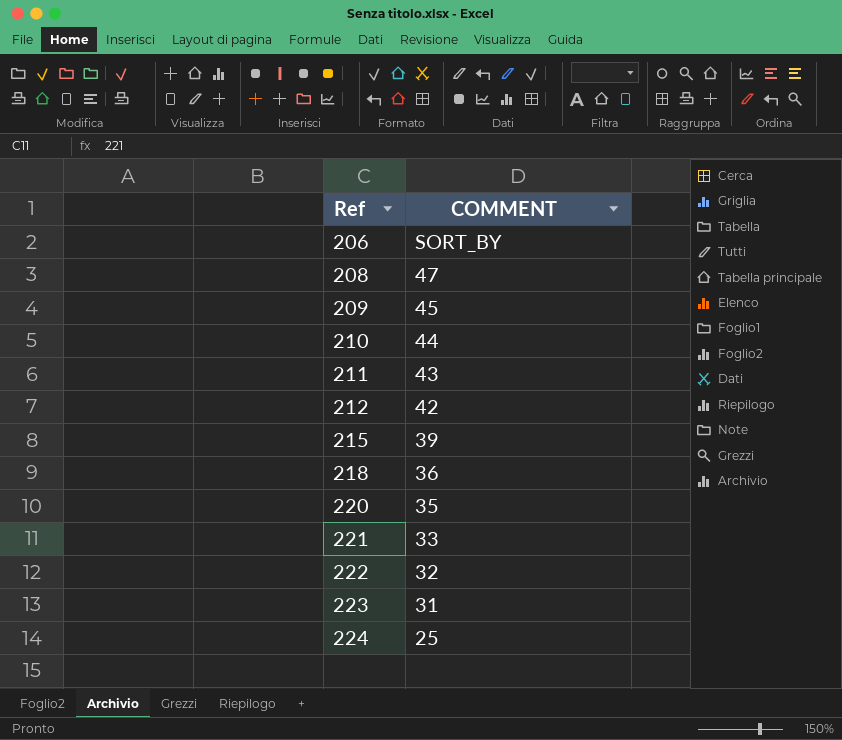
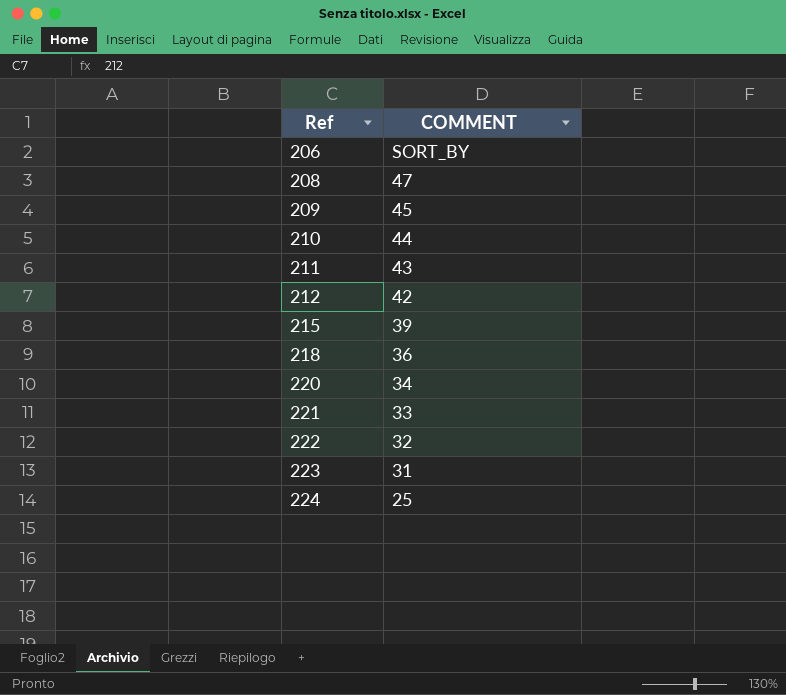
220 | COMMENT: 35 -> 34

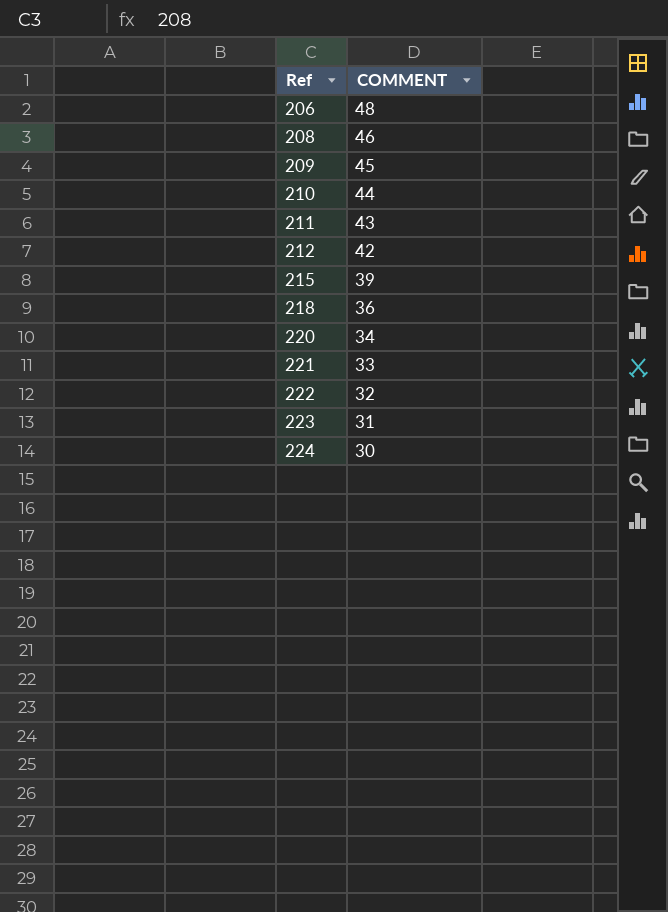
206 | COMMENT: SORT_BY -> 48
208 | COMMENT: 47 -> 46
224 | COMMENT: 25 -> 30

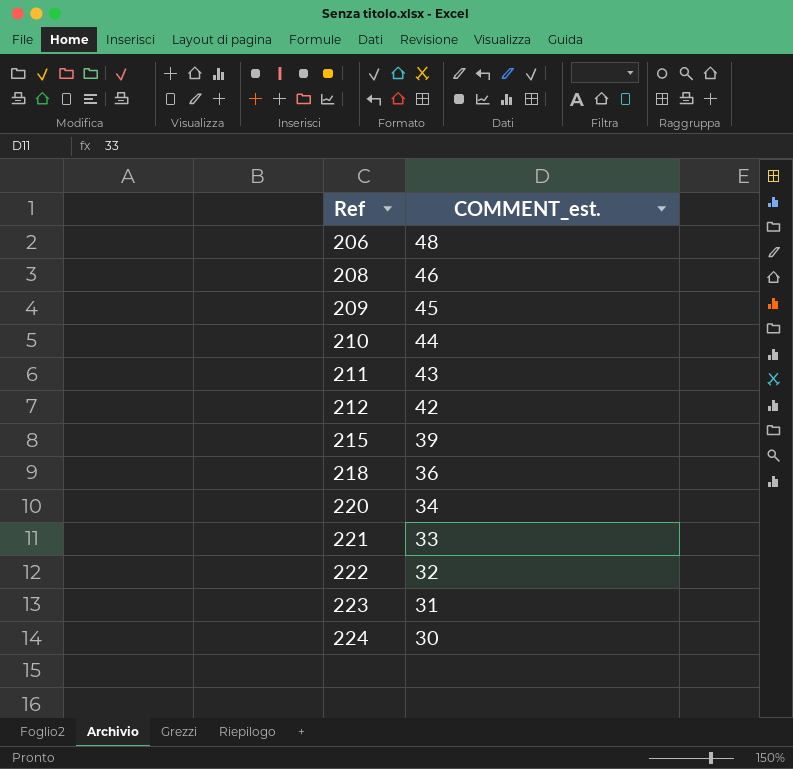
column name: COMMENT -> COMMENT_est.

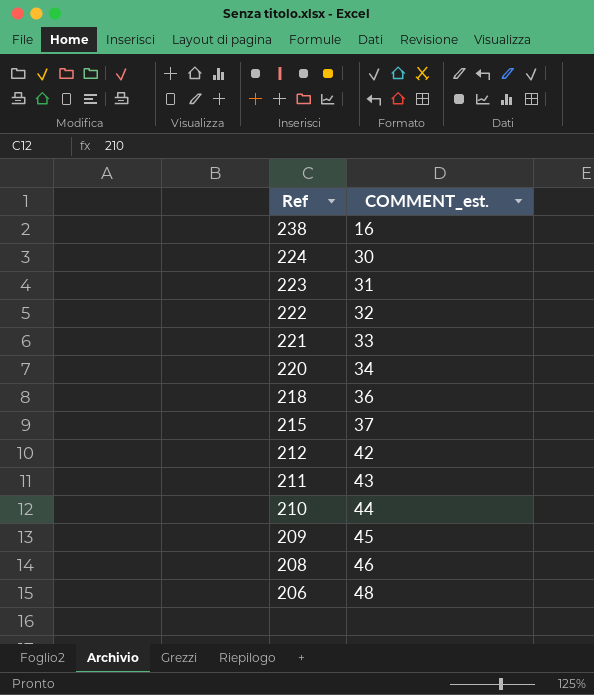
row order: Ref ascending -> Ref descending
row 238: none -> 16
215 | COMMENT_est.: 39 -> 37

